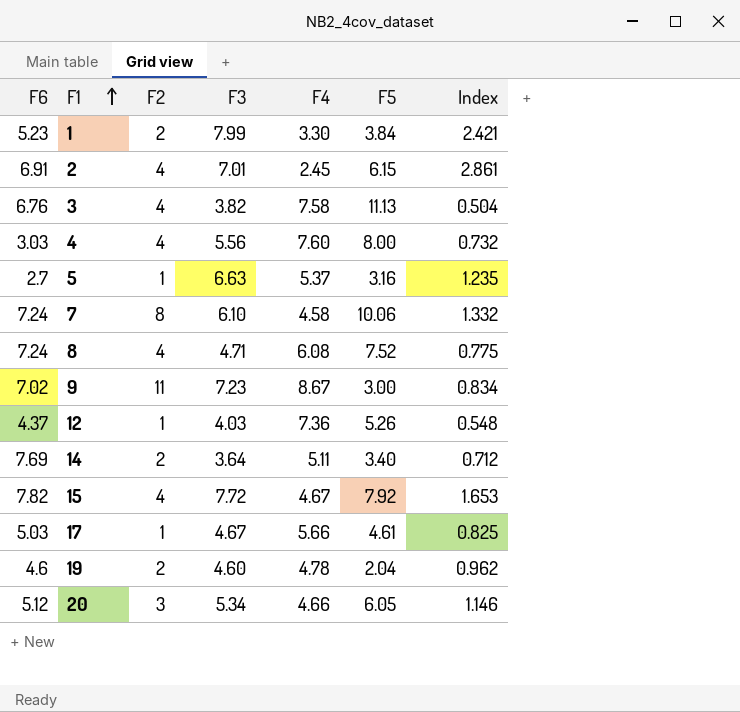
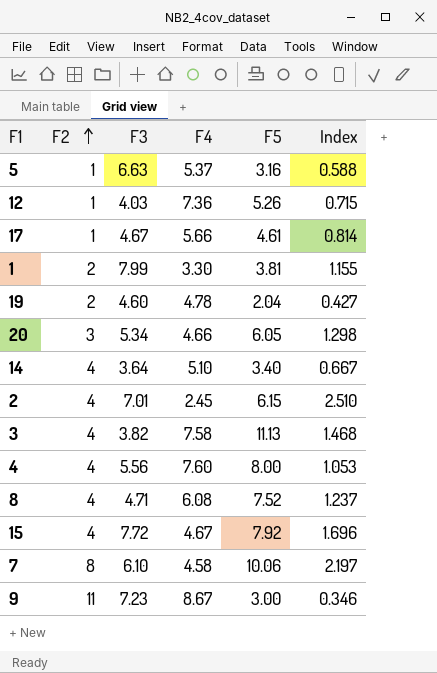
row order: F1 ascending -> F2 ascending
column F6 | position: 1 -> none
column Index | formula: [F3] / [F4] -> [F5] / [F4]
1 | F5: 3.84 -> 3.81
14 | F2: 2 -> 4
14 | F4: 5.11 -> 5.10

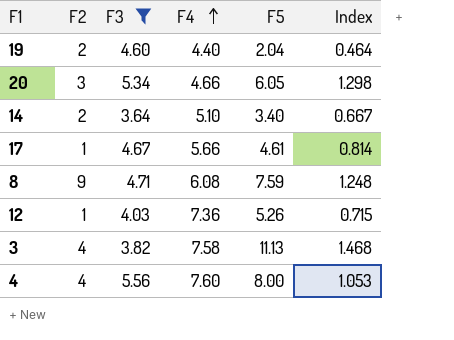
filter: none -> F3 <= 5.56
row order: F2 ascending -> F4 ascending
19 | F4: 4.78 -> 4.40
19 | Index: 0.427 -> 0.464
14 | F2: 4 -> 2
8 | F2: 4 -> 9
8 | F5: 7.52 -> 7.59
8 | Index: 1.237 -> 1.248

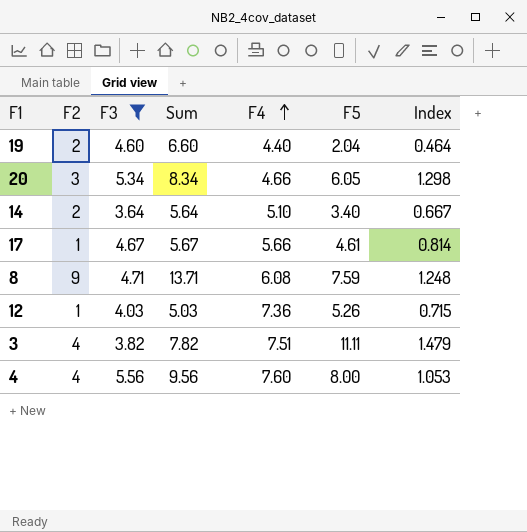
column Sum | formula: none -> [F2] + [F3]
3 | F4: 7.58 -> 7.51
3 | F5: 11.13 -> 11.11
3 | Index: 1.468 -> 1.479

